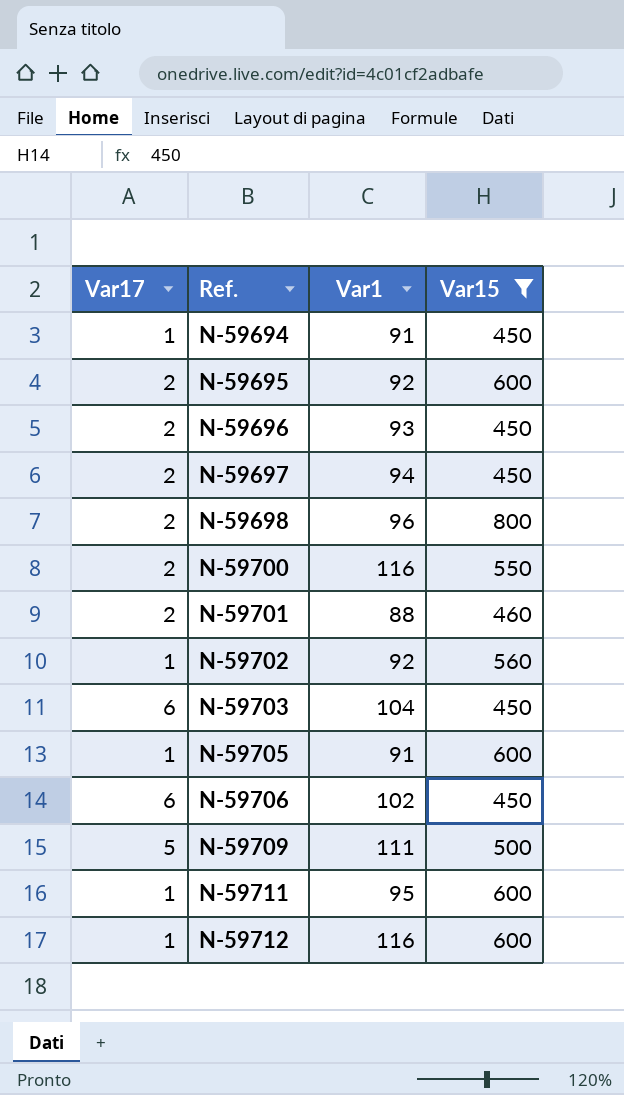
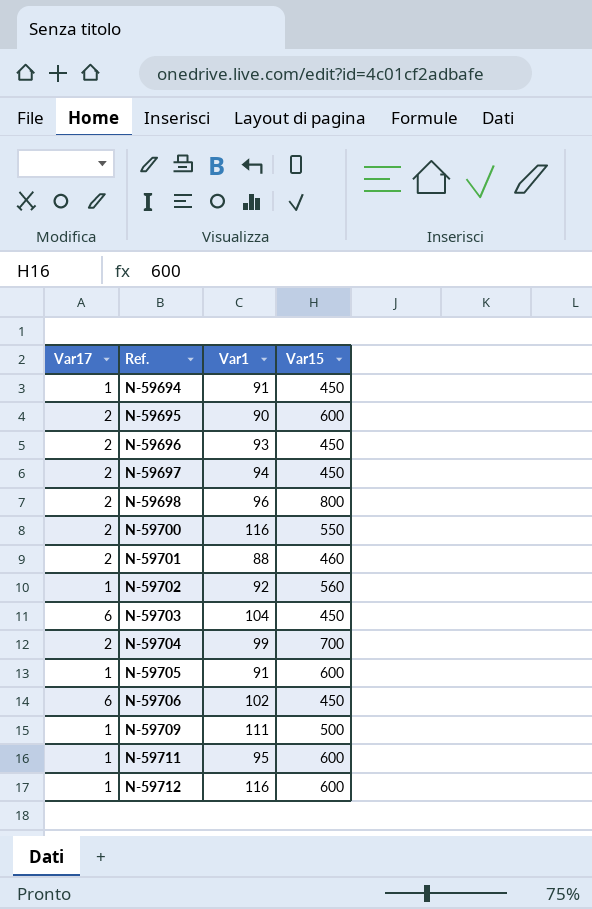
filter: Var15 != 700 -> none
N-59695 | Var1: 92 -> 90
N-59709 | Var17: 5 -> 1

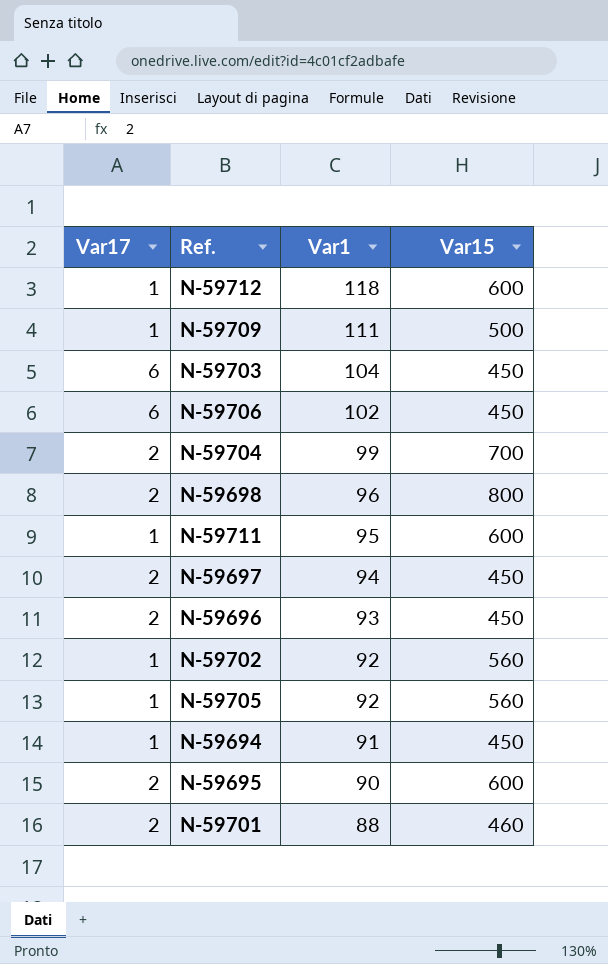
row order: Ref. ascending -> Var1 descending
row N-59700: 2 | 116 | 550 -> none
N-59712 | Var1: 116 -> 118
N-59705 | Var1: 91 -> 92
N-59705 | Var15: 600 -> 560

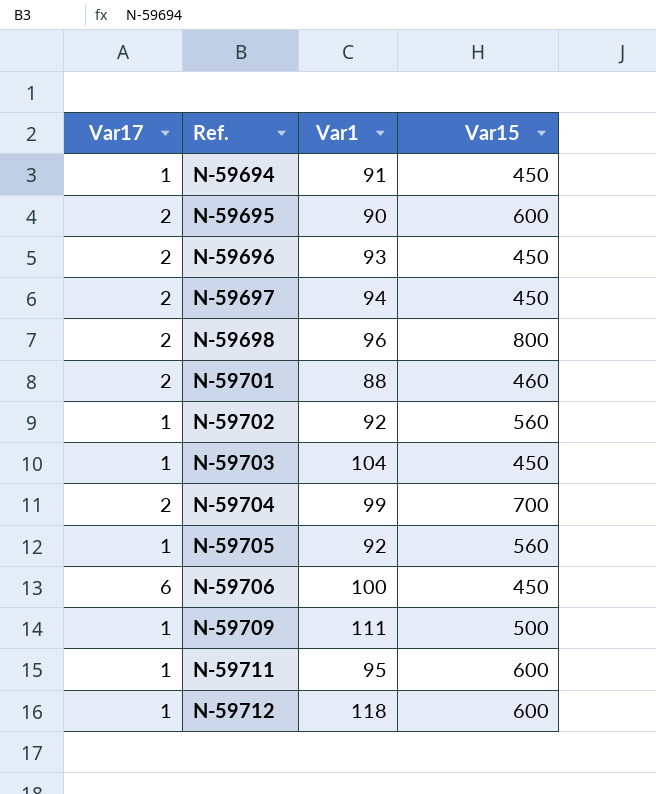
row order: Var1 descending -> Ref. ascending
N-59703 | Var17: 6 -> 1
N-59706 | Var1: 102 -> 100

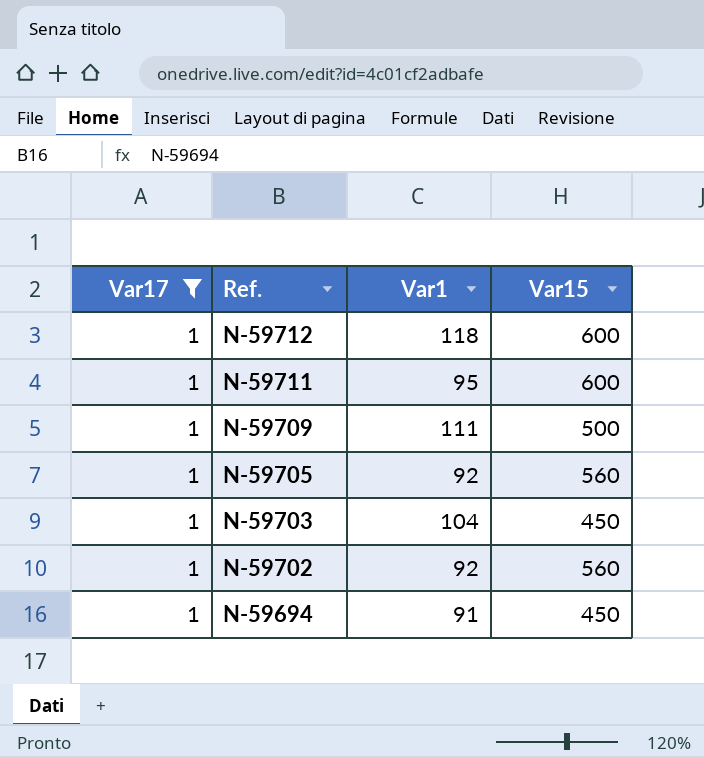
filter: none -> Var17 = 1
row order: Ref. ascending -> Ref. descending

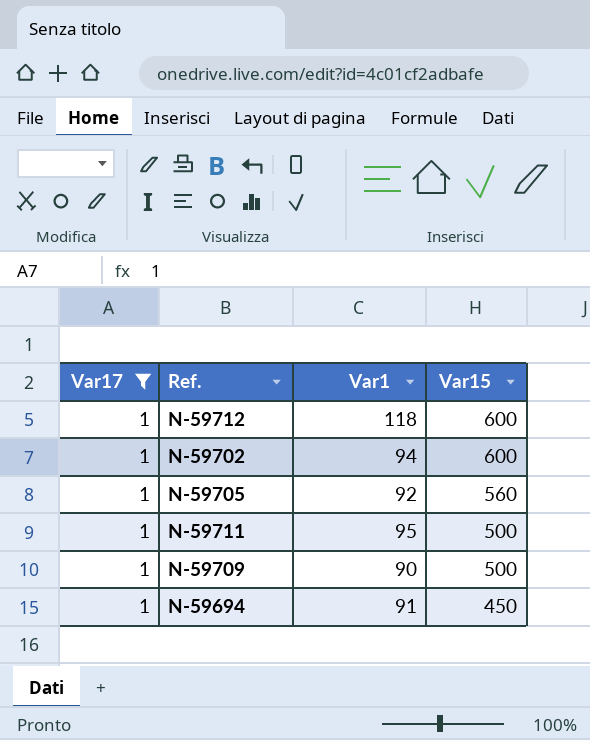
row order: Ref. descending -> Var15 descending
row N-59703: 1 | 104 | 450 -> none
N-59702 | Var1: 92 -> 94
N-59702 | Var15: 560 -> 600
N-59711 | Var15: 600 -> 500
N-59709 | Var1: 111 -> 90

